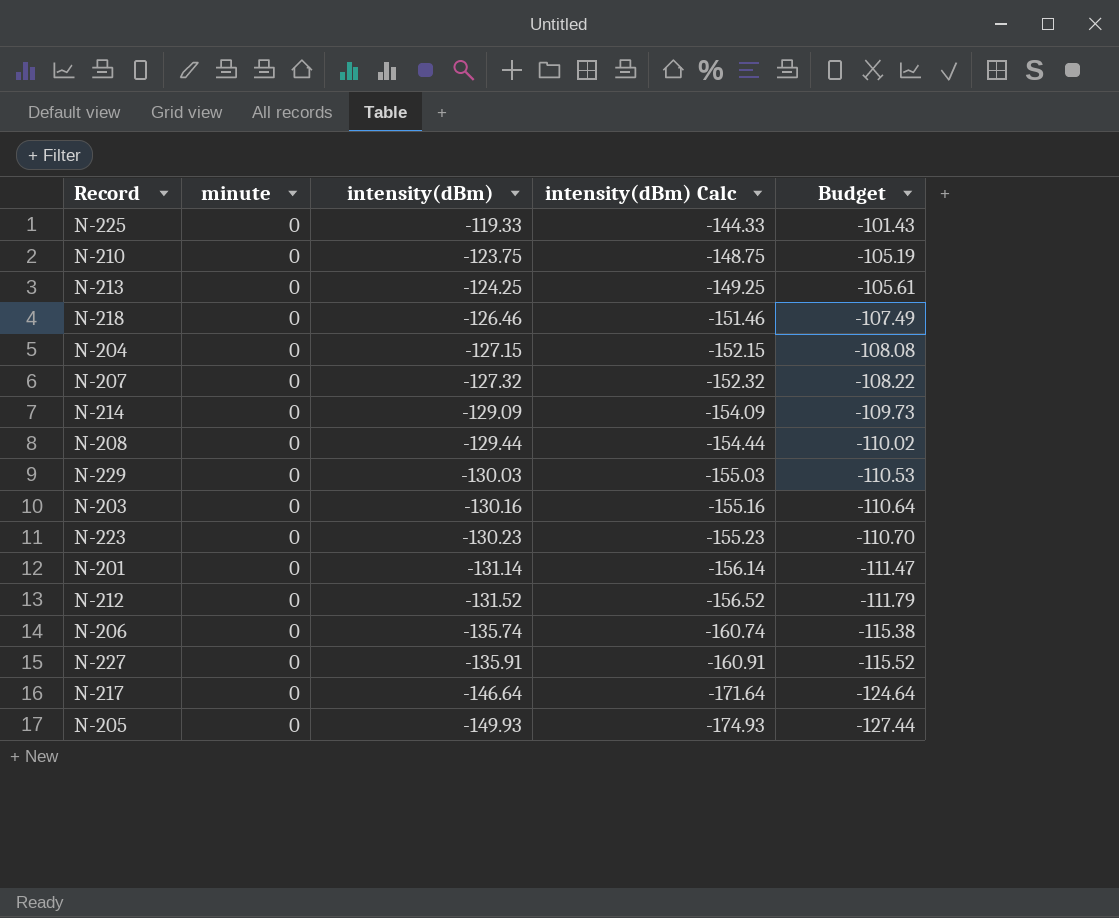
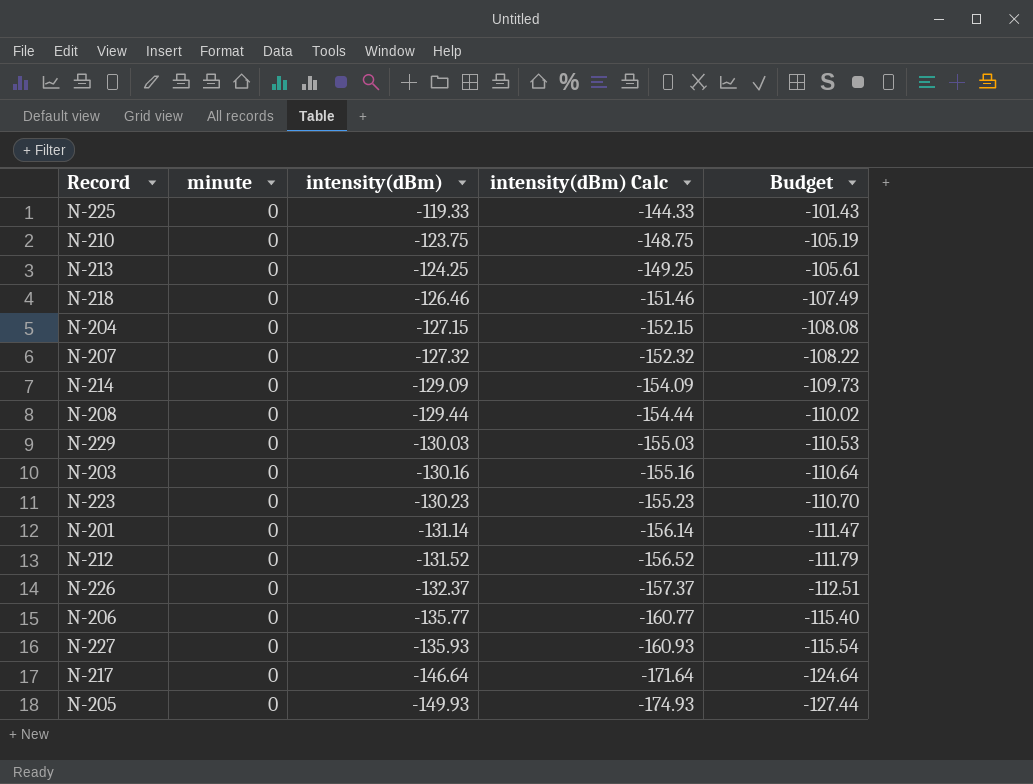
row N-226: none -> 0 | -132.37 | -157.37 | -112.51
N-206 | intensity(dBm): -135.74 -> -135.77
N-206 | intensity(dBm) Calc: -160.74 -> -160.77
N-206 | Budget: -115.38 -> -115.40
N-227 | intensity(dBm): -135.91 -> -135.93
N-227 | intensity(dBm) Calc: -160.91 -> -160.93
N-227 | Budget: -115.52 -> -115.54

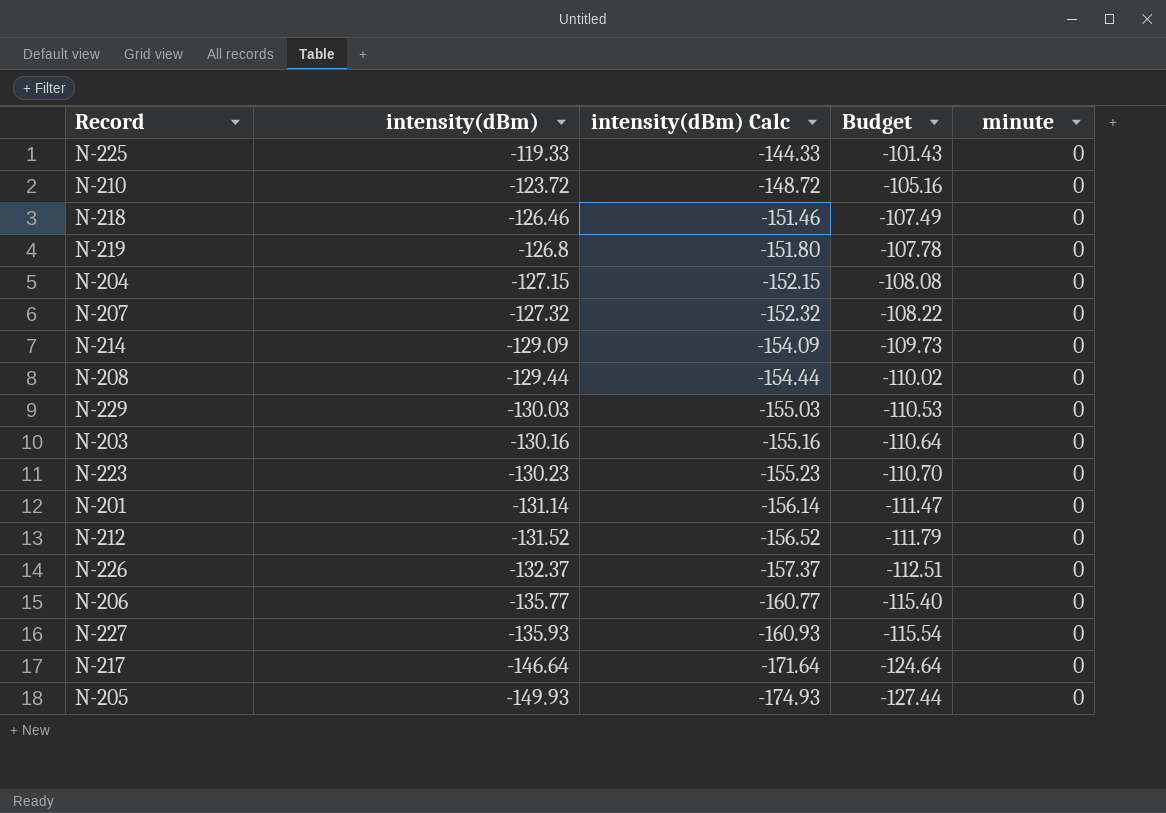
column minute | position: 2 -> 5
row N-213: 0 | -124.25 | -149.25 | -105.61 -> none
N-210 | intensity(dBm): -123.75 -> -123.72
N-210 | intensity(dBm) Calc: -148.75 -> -148.72
N-210 | Budget: -105.19 -> -105.16
row N-219: none -> -126.8 | -151.80 | -107.78 | 0

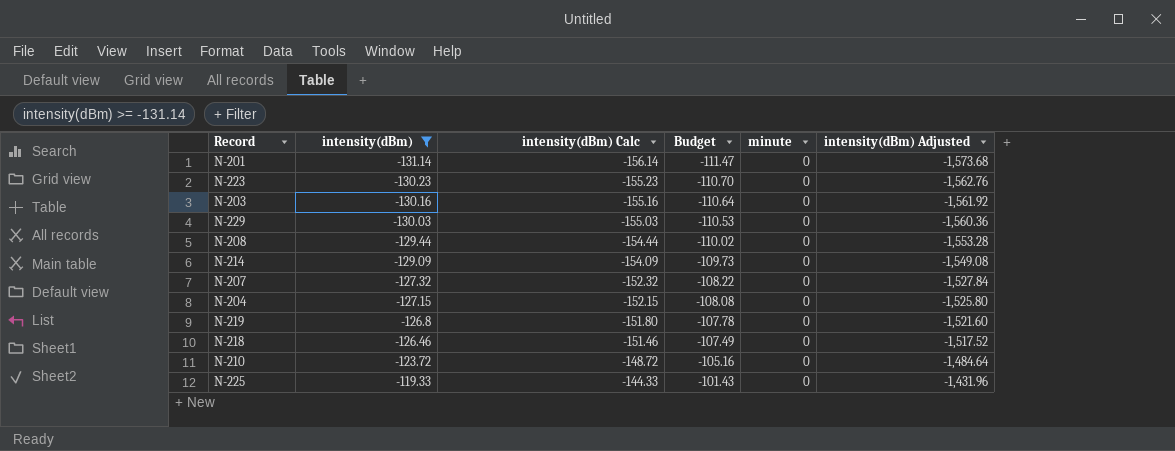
filter: none -> intensity(dBm) >= -131.14
row order: intensity(dBm) descending -> intensity(dBm) ascending
column intensity(dBm) Adjusted | formula: none -> [intensity(dBm)] * 12

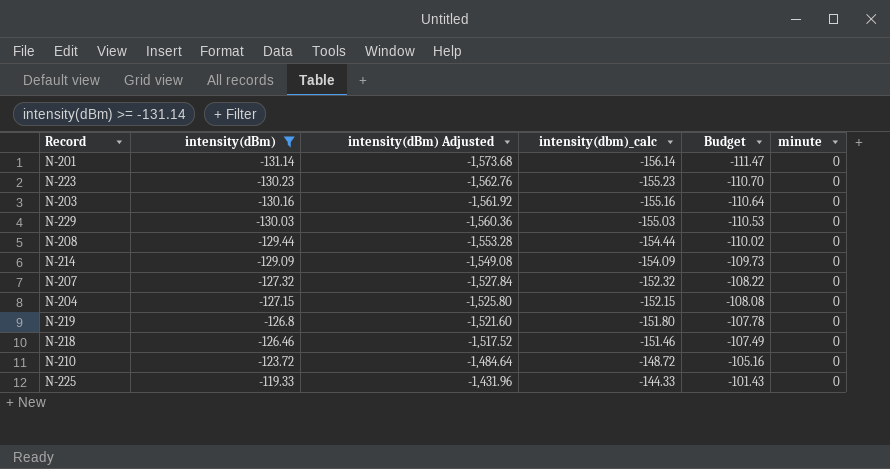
column intensity(dBm) Adjusted | position: 6 -> 3
column name: intensity(dBm) Calc -> intensity(dbm)_calc

